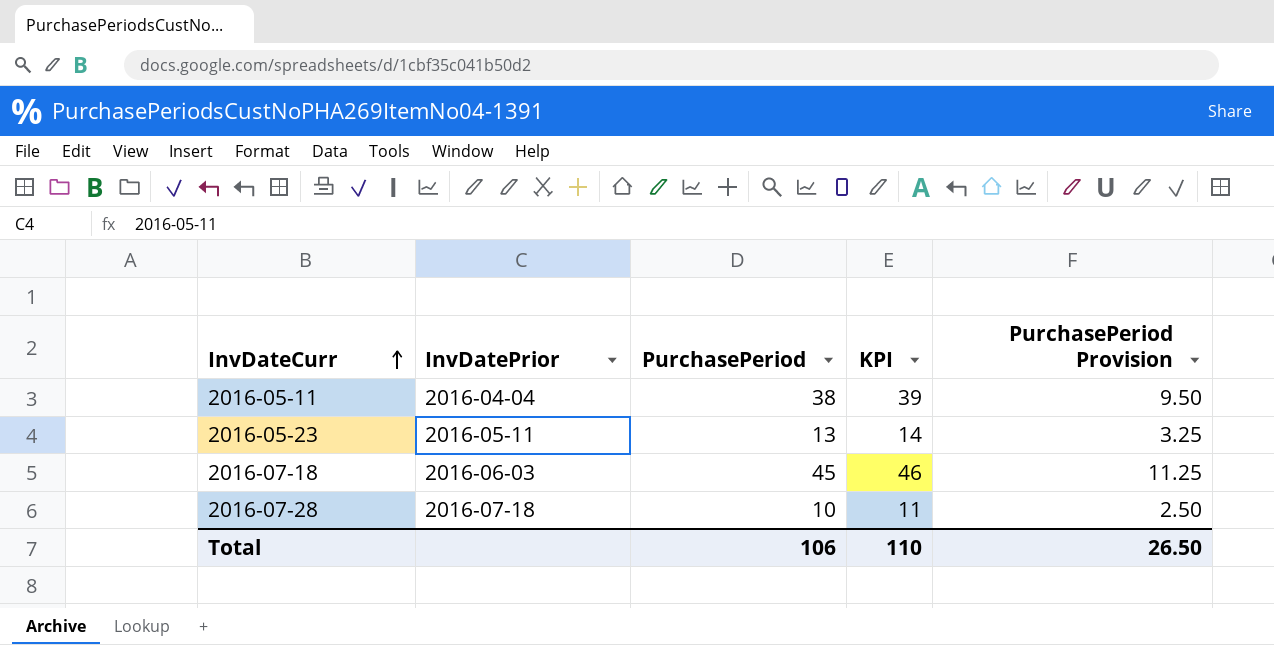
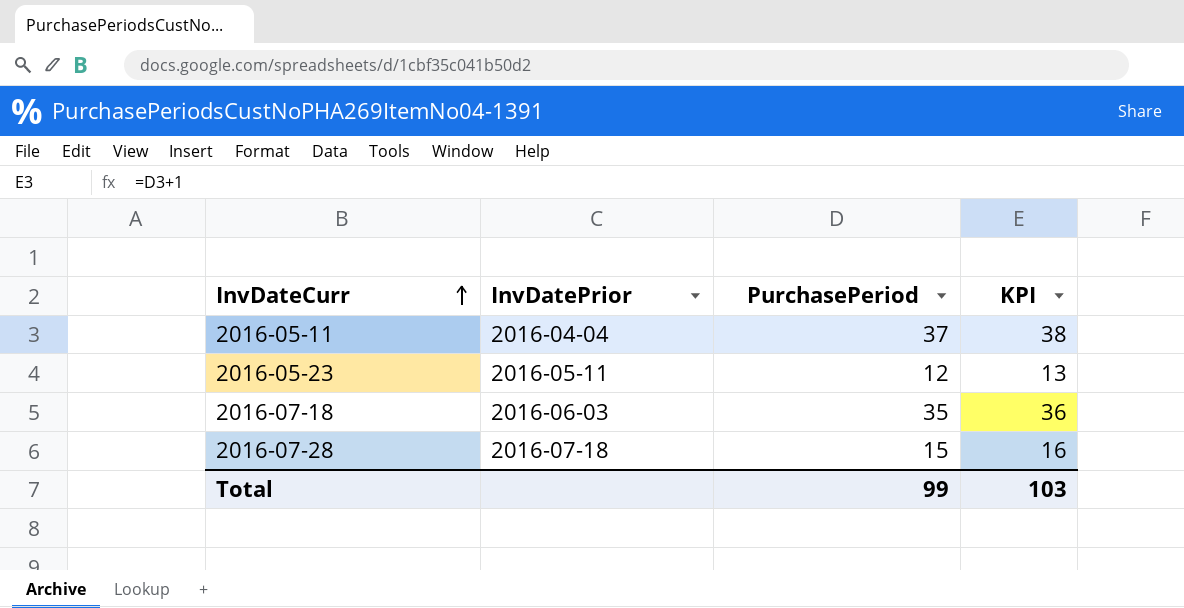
column PurchasePeriod Provision | formula: [PurchasePeriod] * 0.25 -> none
2016-05-11 | PurchasePeriod: 38 -> 37
2016-05-11 | KPI: 39 -> 38
2016-05-23 | PurchasePeriod: 13 -> 12
2016-05-23 | KPI: 14 -> 13
2016-07-18 | PurchasePeriod: 45 -> 35
2016-07-18 | KPI: 46 -> 36
2016-07-28 | PurchasePeriod: 10 -> 15
2016-07-28 | KPI: 11 -> 16
Total | PurchasePeriod: 106 -> 99
Total | KPI: 110 -> 103

